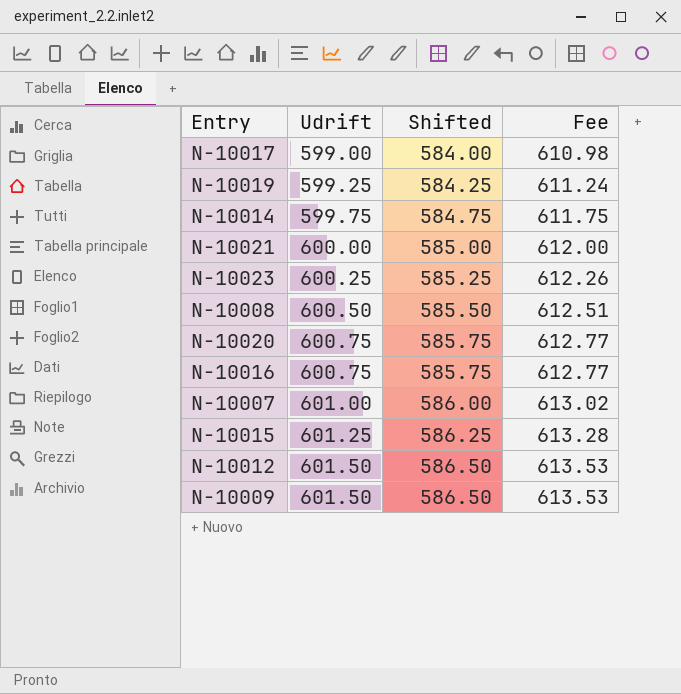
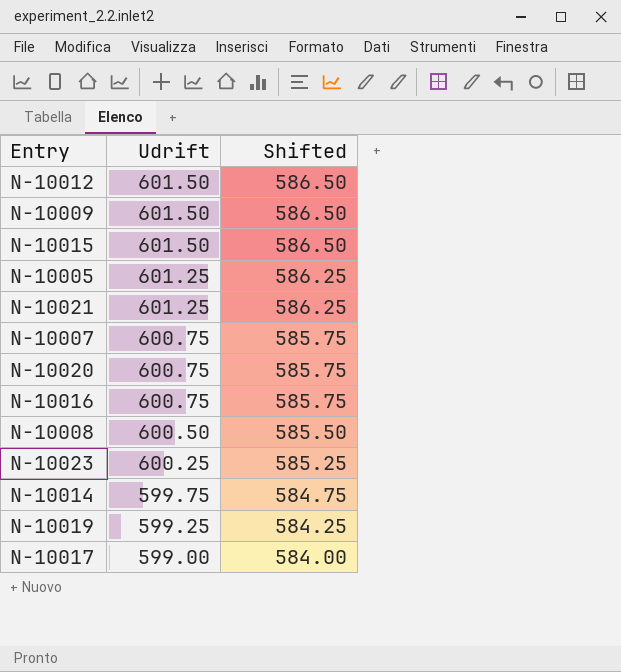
row order: Udrift ascending -> Udrift descending
column Fee | formula: [Udrift] * 1.02 -> none
N-10015 | Udrift: 601.25 -> 601.50
N-10015 | Shifted: 586.25 -> 586.50
row N-10005: none -> 601.25 | 586.25
N-10021 | Udrift: 600.00 -> 601.25
N-10021 | Shifted: 585.00 -> 586.25
N-10007 | Udrift: 601.00 -> 600.75
N-10007 | Shifted: 586.00 -> 585.75

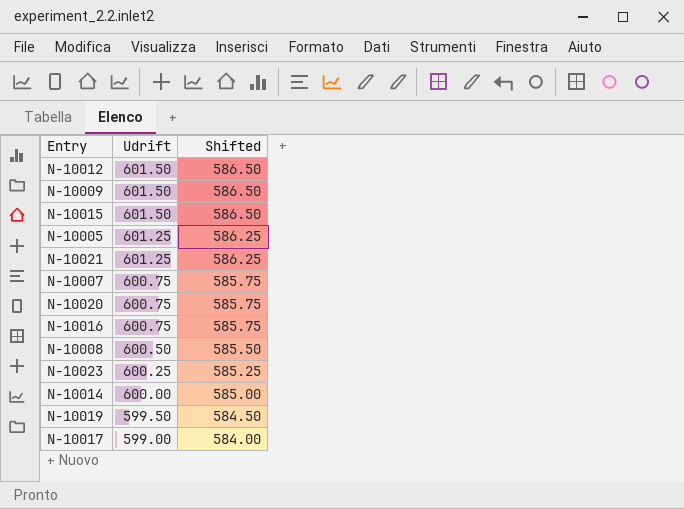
N-10014 | Udrift: 599.75 -> 600.00
N-10014 | Shifted: 584.75 -> 585.00
N-10019 | Udrift: 599.25 -> 599.50
N-10019 | Shifted: 584.25 -> 584.50

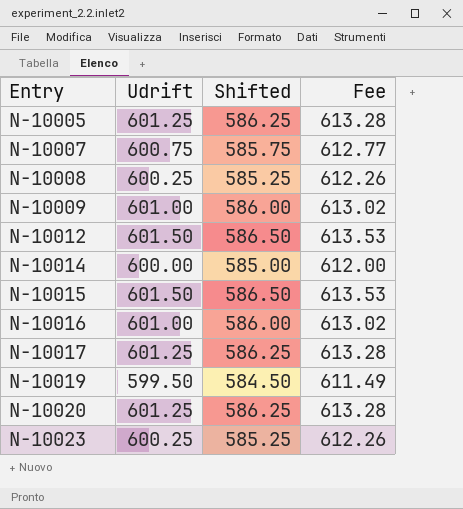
row order: Udrift descending -> Entry ascending
column Fee | formula: none -> [Udrift] * 1.02
row N-10021: 601.25 | 586.25 -> none
N-10008 | Udrift: 600.50 -> 600.25
N-10008 | Shifted: 585.50 -> 585.25
N-10009 | Udrift: 601.50 -> 601.00
N-10009 | Shifted: 586.50 -> 586.00
N-10016 | Udrift: 600.75 -> 601.00
N-10016 | Shifted: 585.75 -> 586.00
N-10017 | Udrift: 599.00 -> 601.25
N-10017 | Shifted: 584.00 -> 586.25
N-10020 | Udrift: 600.75 -> 601.25
N-10020 | Shifted: 585.75 -> 586.25

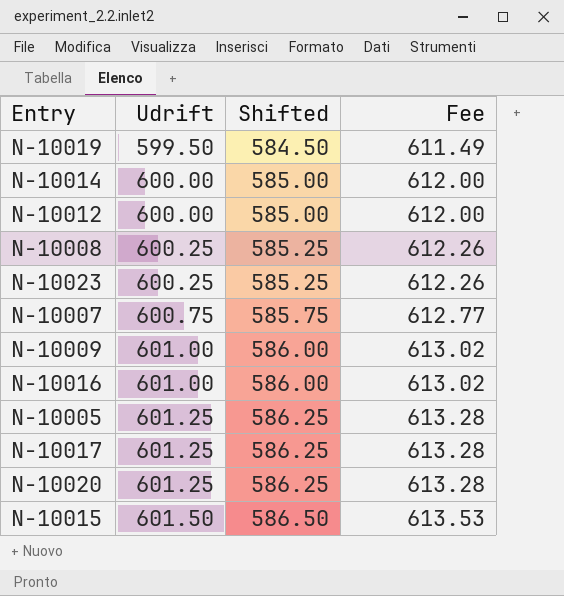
row order: Entry ascending -> Udrift ascending
N-10012 | Udrift: 601.50 -> 600.00
N-10012 | Shifted: 586.50 -> 585.00
N-10012 | Fee: 613.53 -> 612.00

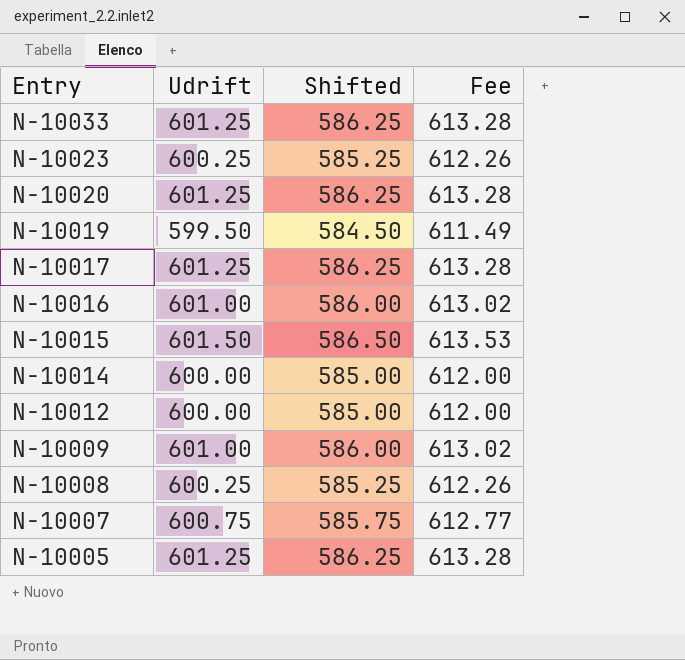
row order: Udrift ascending -> Entry descending
row N-10033: none -> 601.25 | 586.25 | 613.28

